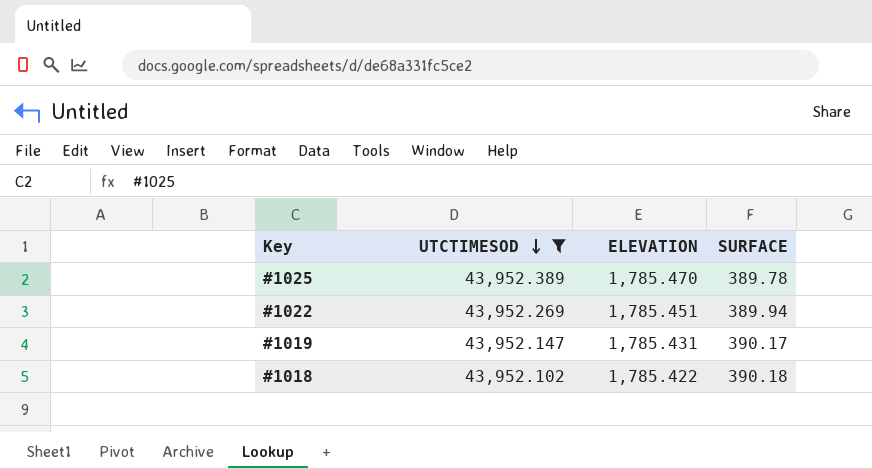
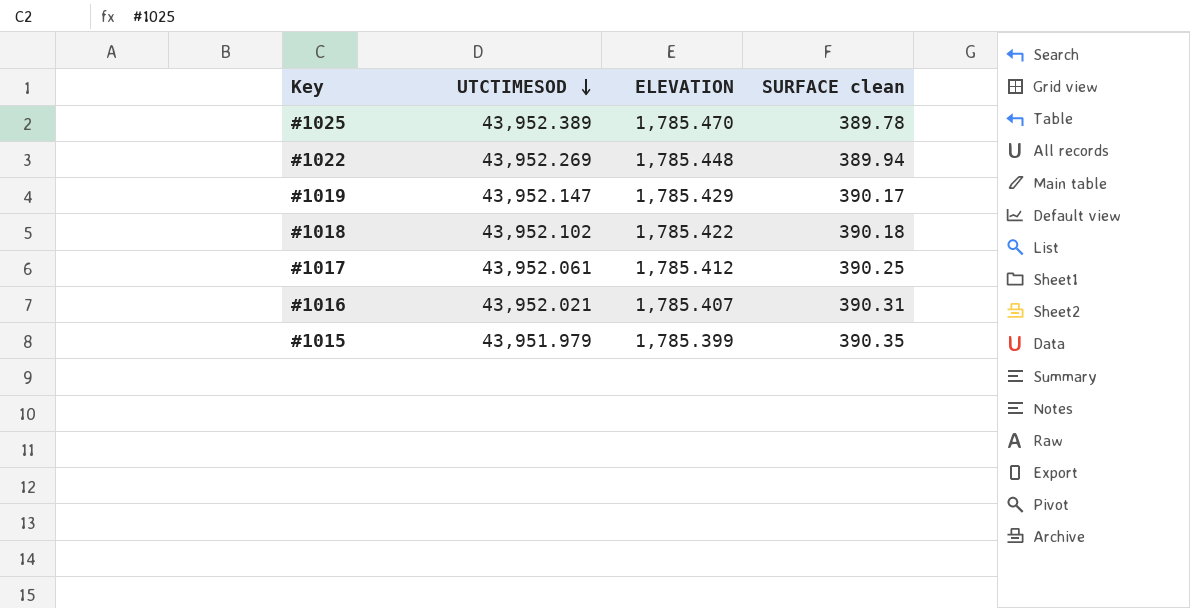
filter: UTCTIMESOD >= 43,952.102 -> none
column name: SURFACE -> SURFACE clean
#1022 | ELEVATION: 1,785.451 -> 1,785.448
#1019 | ELEVATION: 1,785.431 -> 1,785.429

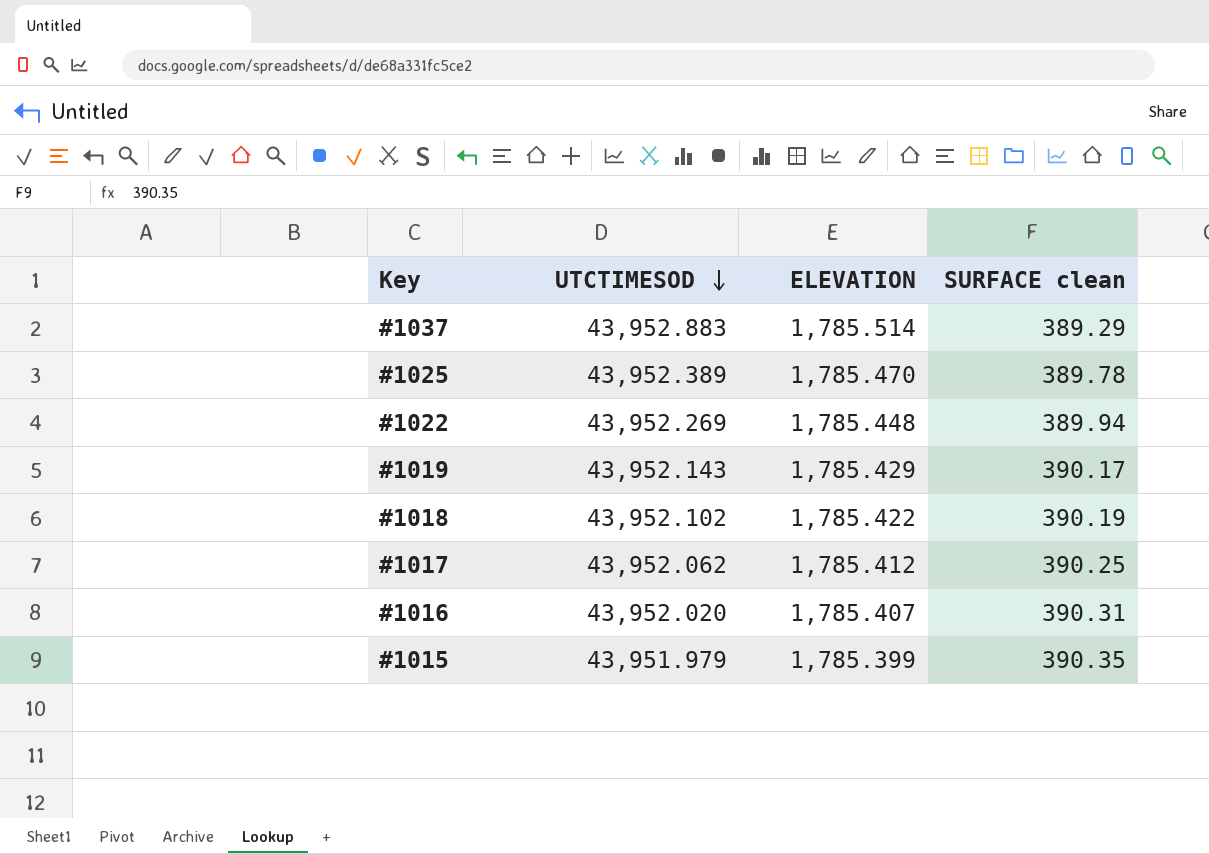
row #1037: none -> 43,952.883 | 1,785.514 | 389.29
#1019 | UTCTIMESOD: 43,952.147 -> 43,952.143
#1018 | SURFACE clean: 390.18 -> 390.19
#1017 | UTCTIMESOD: 43,952.061 -> 43,952.062
#1016 | UTCTIMESOD: 43,952.021 -> 43,952.020

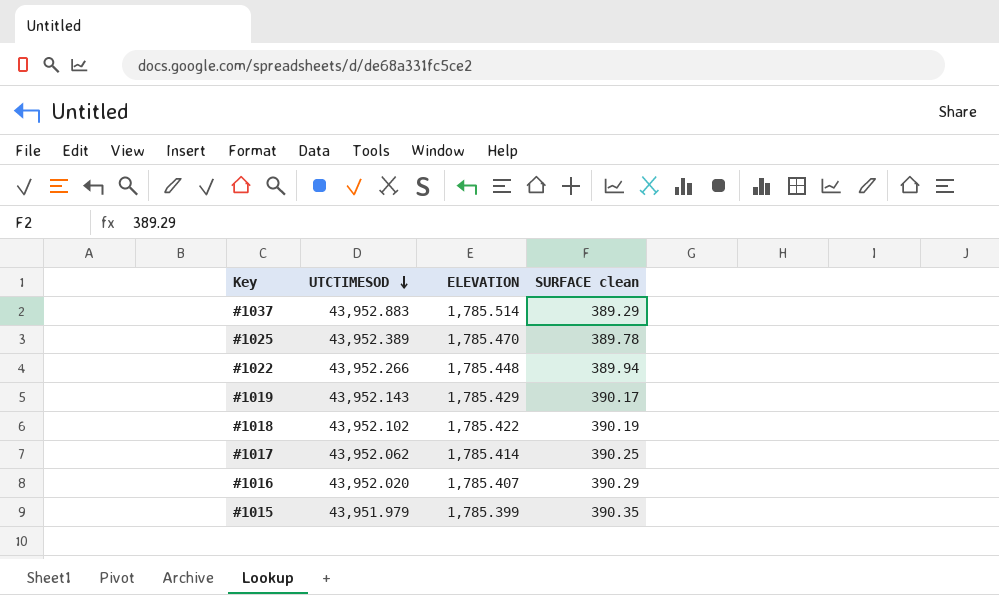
#1022 | UTCTIMESOD: 43,952.269 -> 43,952.266
#1017 | ELEVATION: 1,785.412 -> 1,785.414
#1016 | SURFACE clean: 390.31 -> 390.29

